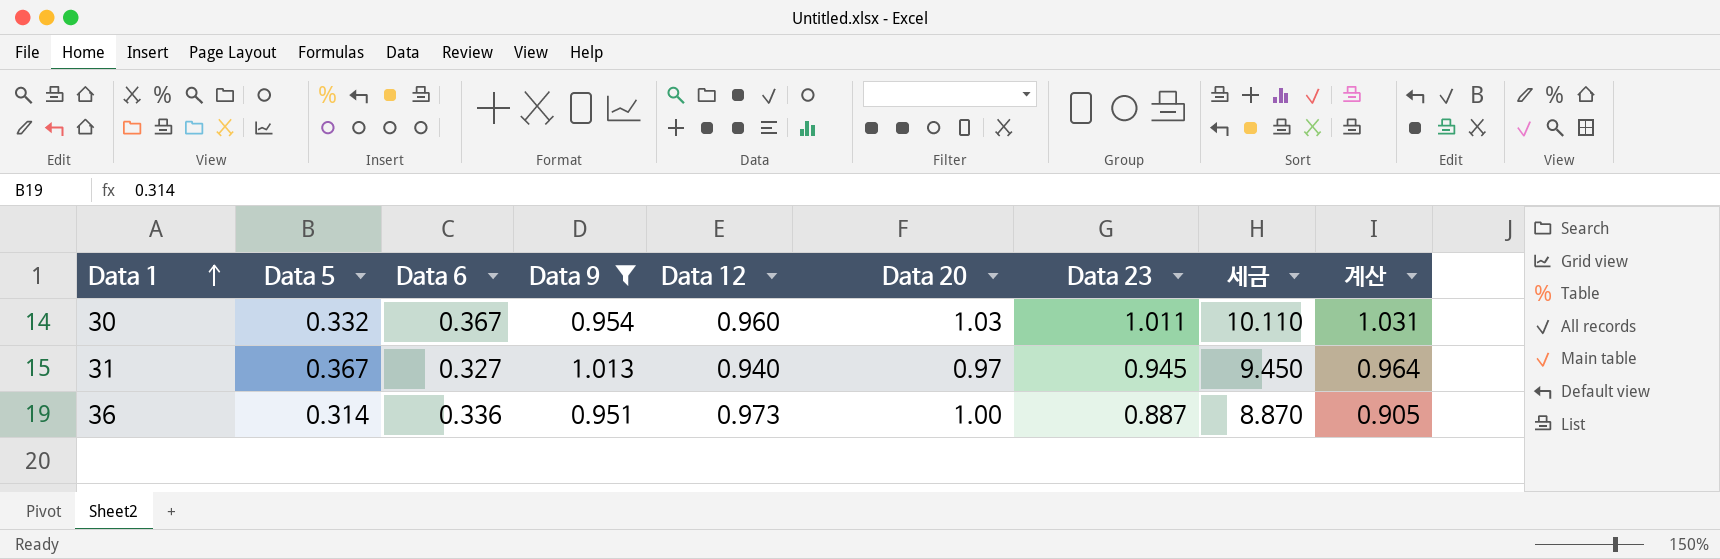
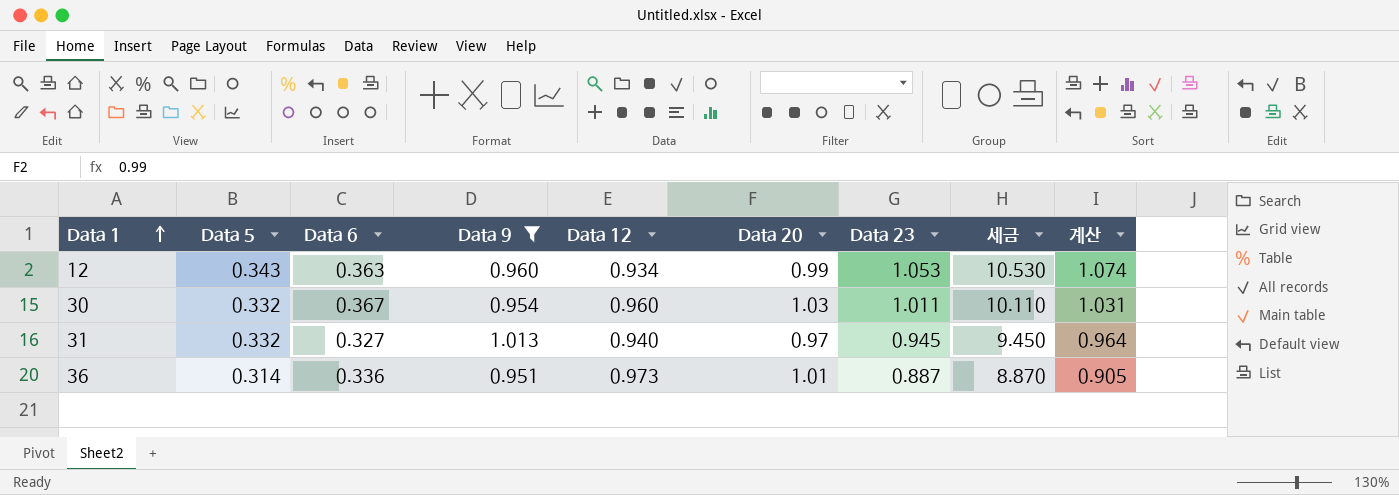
row 12: none -> 0.343 | 0.363 | 0.960 | 0.934 | 0.99 | 1.053 | 10.530 | 1.074
31 | Data 5: 0.367 -> 0.332
36 | Data 20: 1.00 -> 1.01

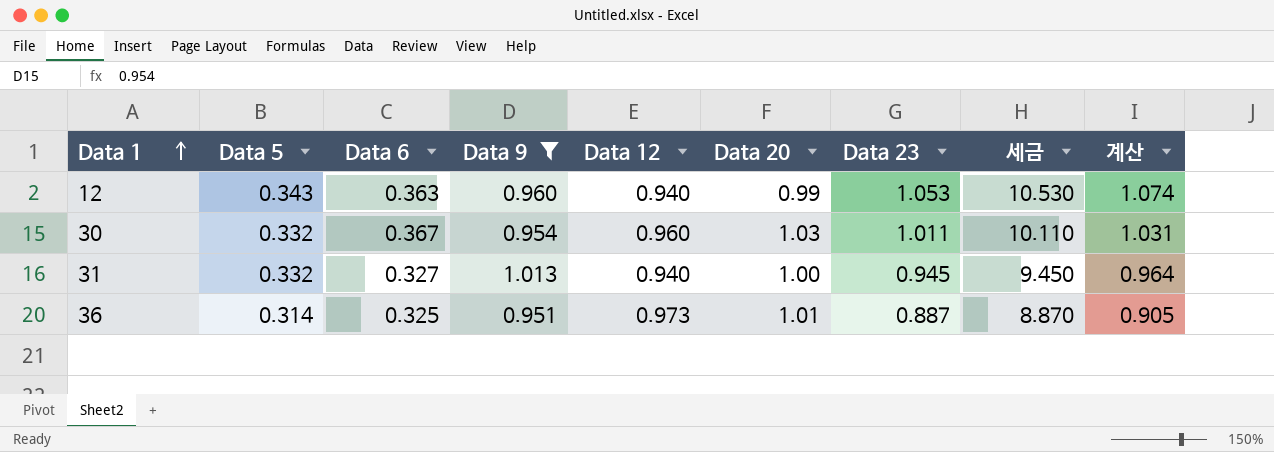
12 | Data 12: 0.934 -> 0.940
31 | Data 20: 0.97 -> 1.00
36 | Data 6: 0.336 -> 0.325

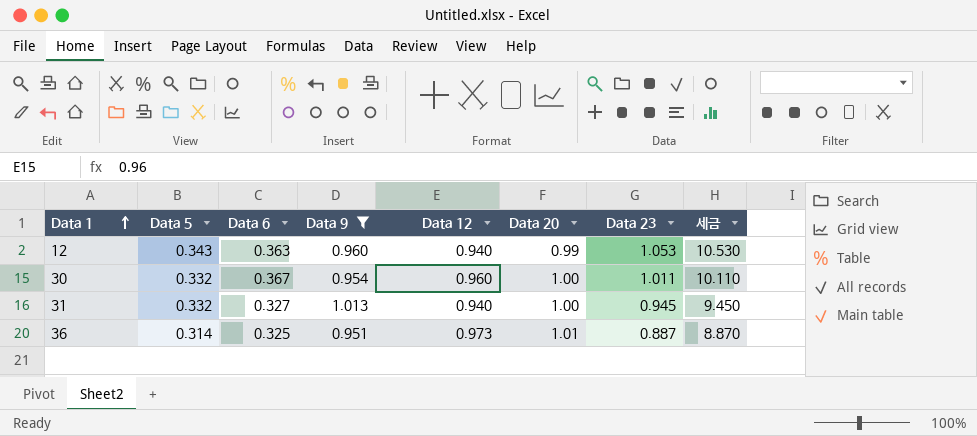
column 계산 | formula: [Data 23] * 1.02 -> none
30 | Data 20: 1.03 -> 1.00

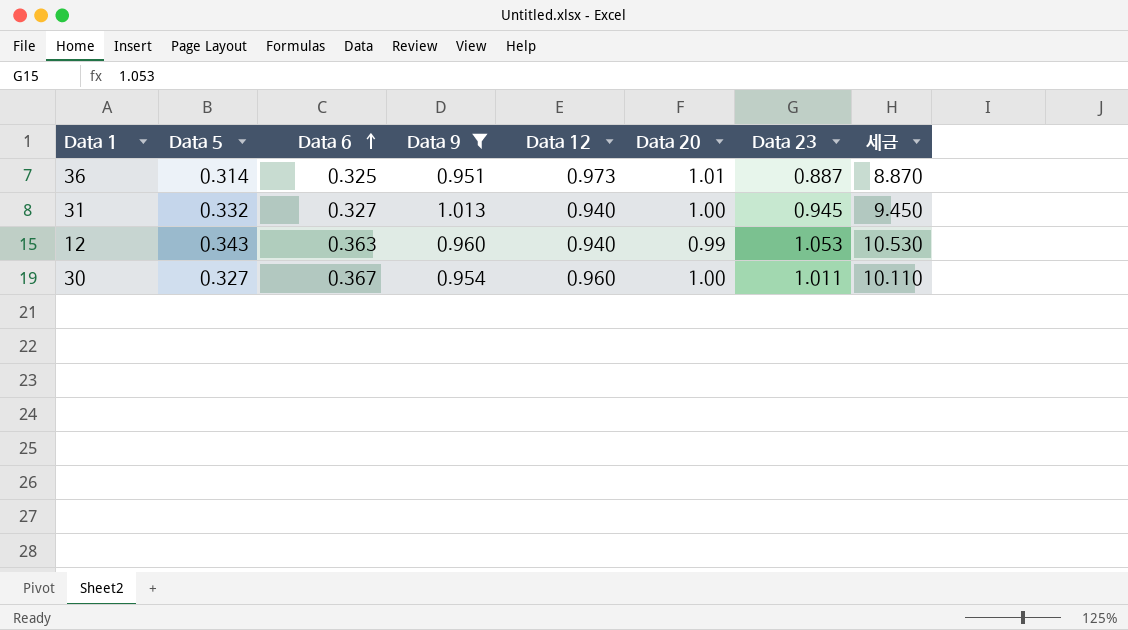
row order: Data 1 ascending -> Data 6 ascending
30 | Data 5: 0.332 -> 0.327

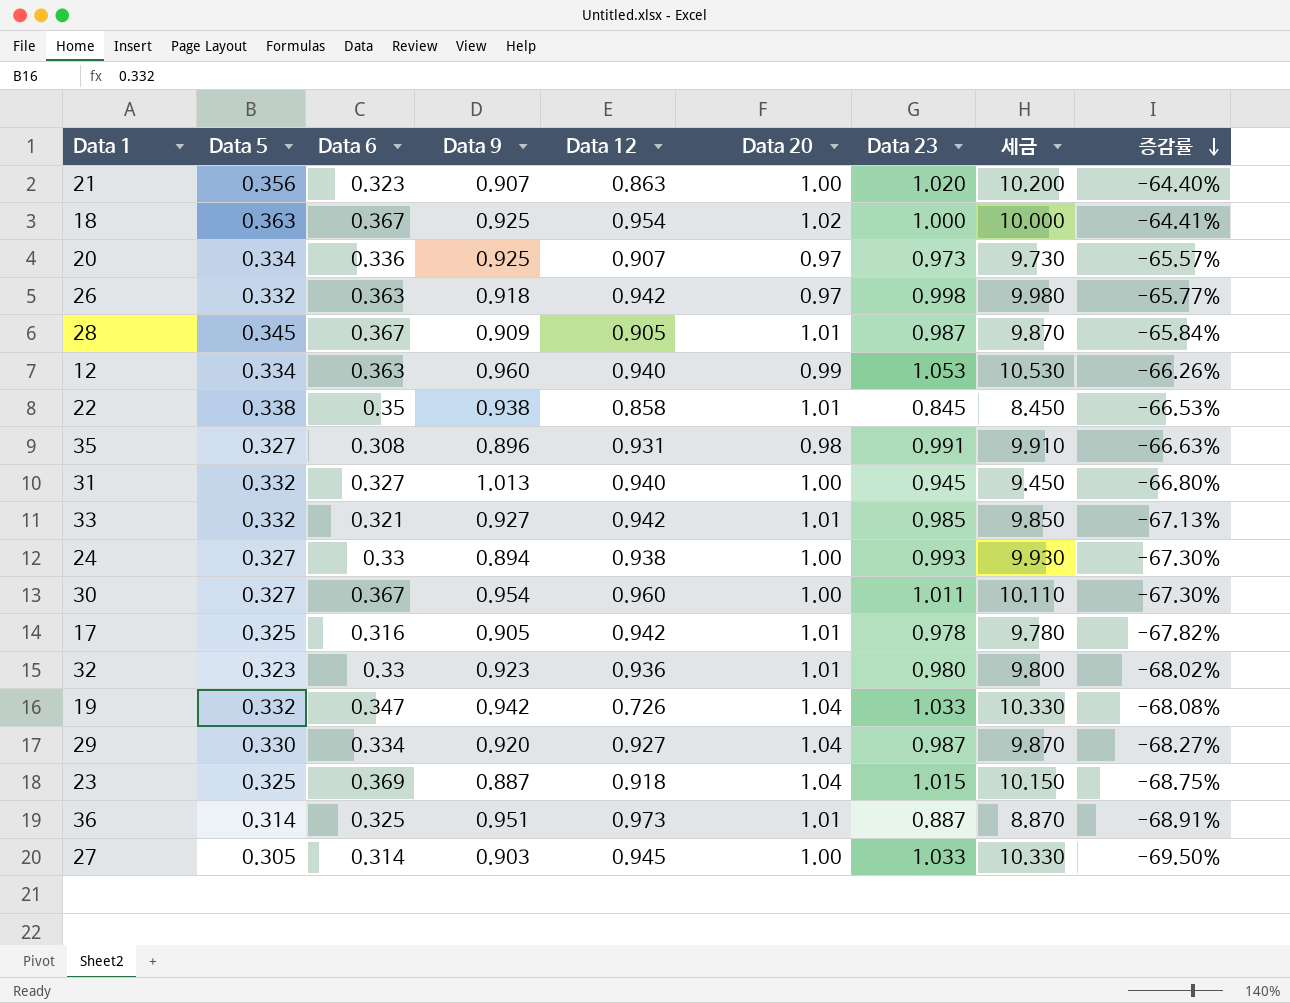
filter: Data 9 >= 0.951 -> none
row order: Data 6 ascending -> 증감률 descending
column 증감률 | formula: none -> ([Data 5] - [Data 20]) / [Data 20]
12 | Data 5: 0.343 -> 0.334

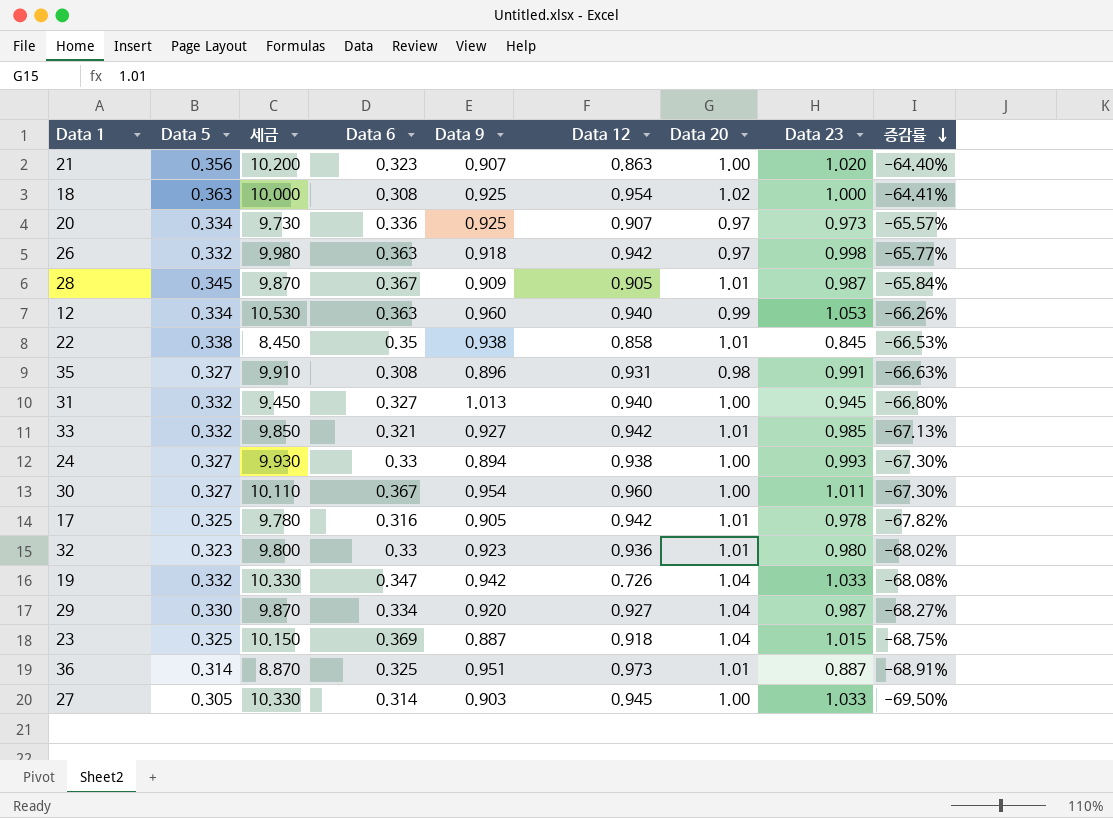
column 세금 | position: 8 -> 3
18 | Data 6: 0.367 -> 0.308

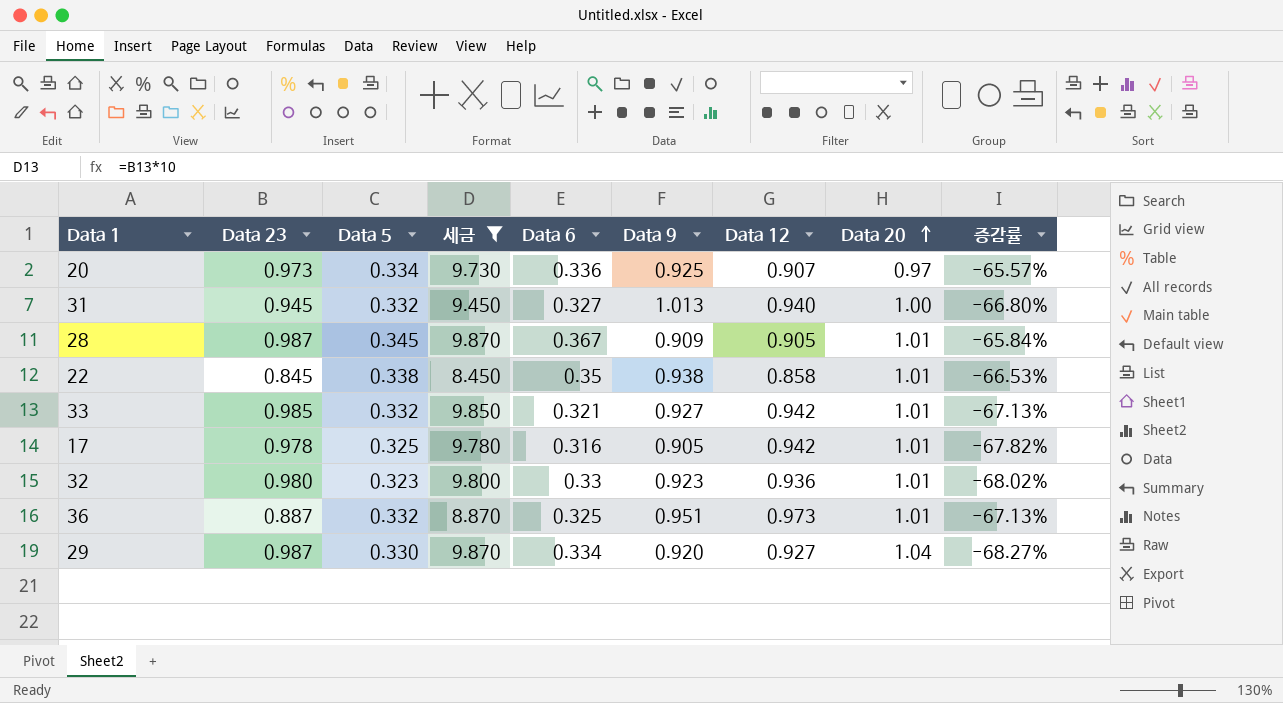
filter: none -> 세금 <= 9.870
row order: 증감률 descending -> Data 20 ascending
column Data 23 | position: 8 -> 2
36 | Data 5: 0.314 -> 0.332
36 | 증감률: -68.91% -> -67.13%

